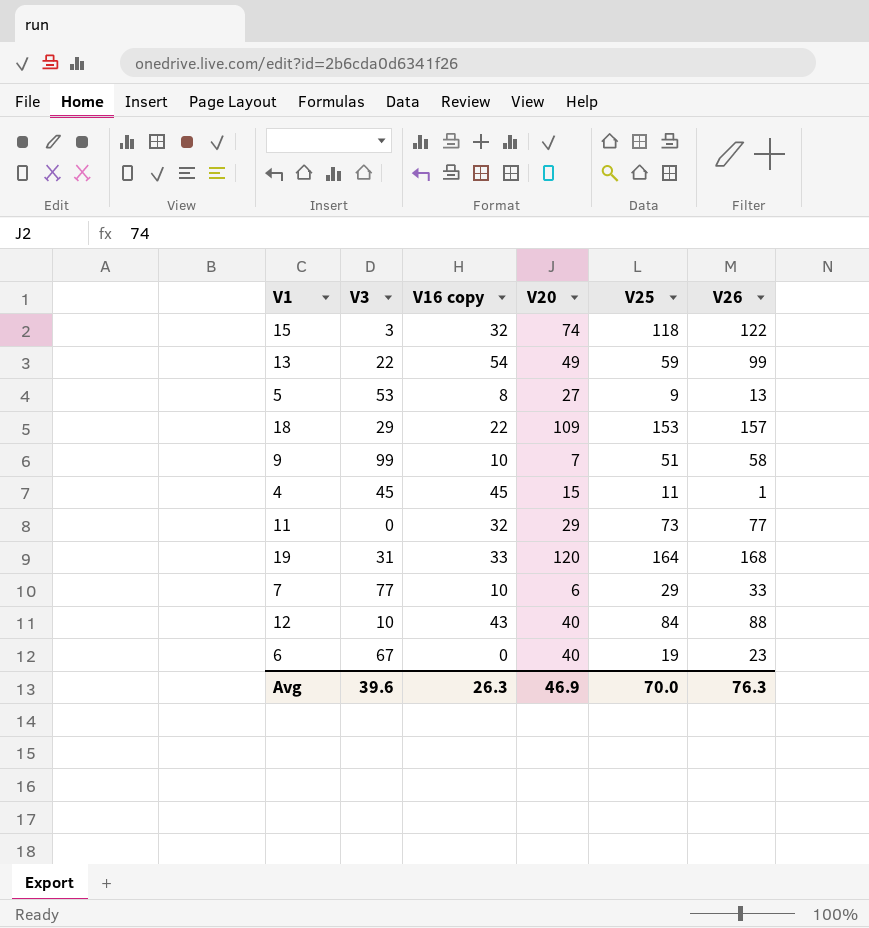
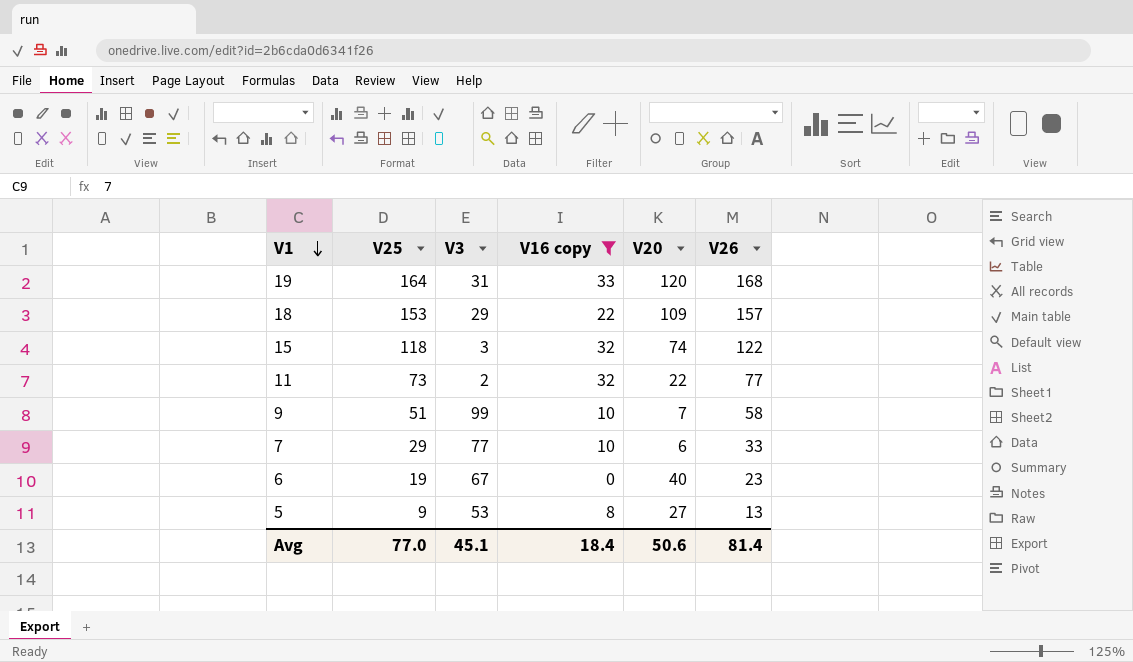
filter: none -> V16 copy <= 33
row order: none -> V1 descending
column V25 | position: 5 -> 2
11 | V3: 0 -> 2
11 | V20: 29 -> 22
Avg | V25: 70.0 -> 77.0
Avg | V3: 39.6 -> 45.1
Avg | V16 copy: 26.3 -> 18.4
Avg | V20: 46.9 -> 50.6
Avg | V26: 76.3 -> 81.4

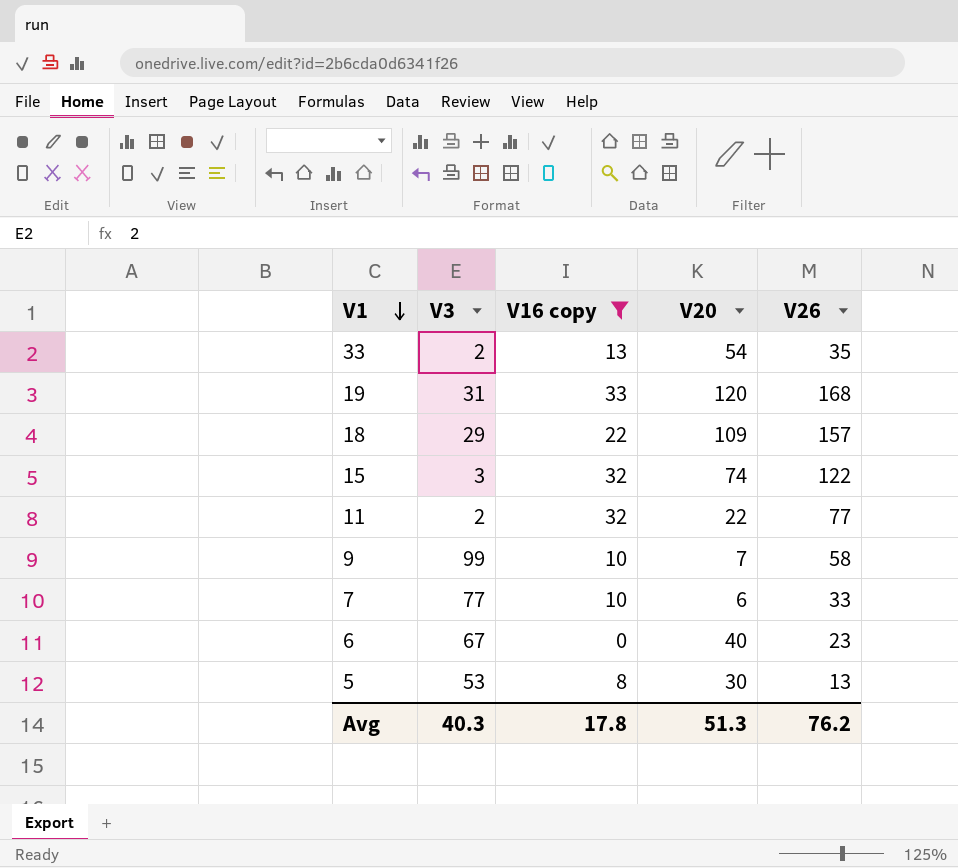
column V25 | position: 2 -> none
row 33: none -> 2 | 13 | 54 | 35
5 | V20: 27 -> 30
Avg | V3: 45.1 -> 40.3
Avg | V16 copy: 18.4 -> 17.8
Avg | V20: 50.6 -> 51.3
Avg | V26: 81.4 -> 76.2

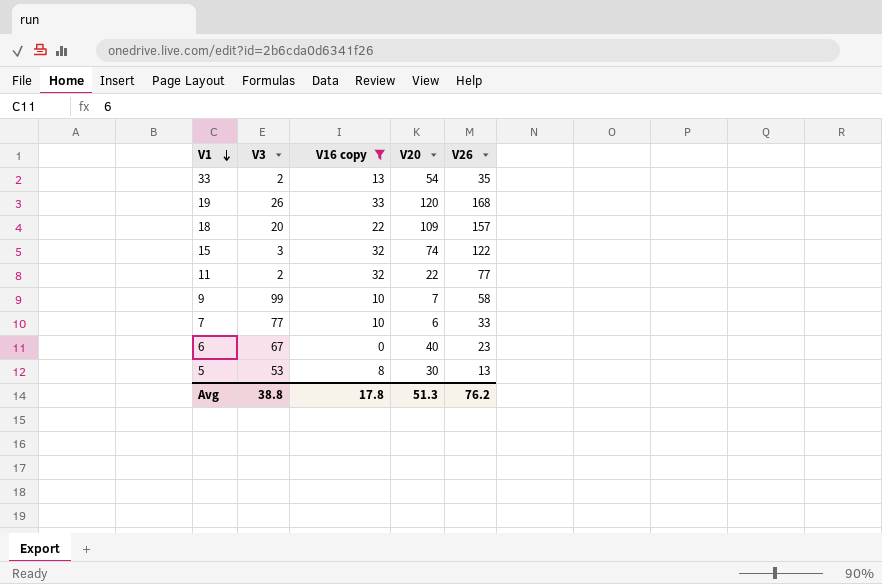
19 | V3: 31 -> 26
18 | V3: 29 -> 20
Avg | V3: 40.3 -> 38.8

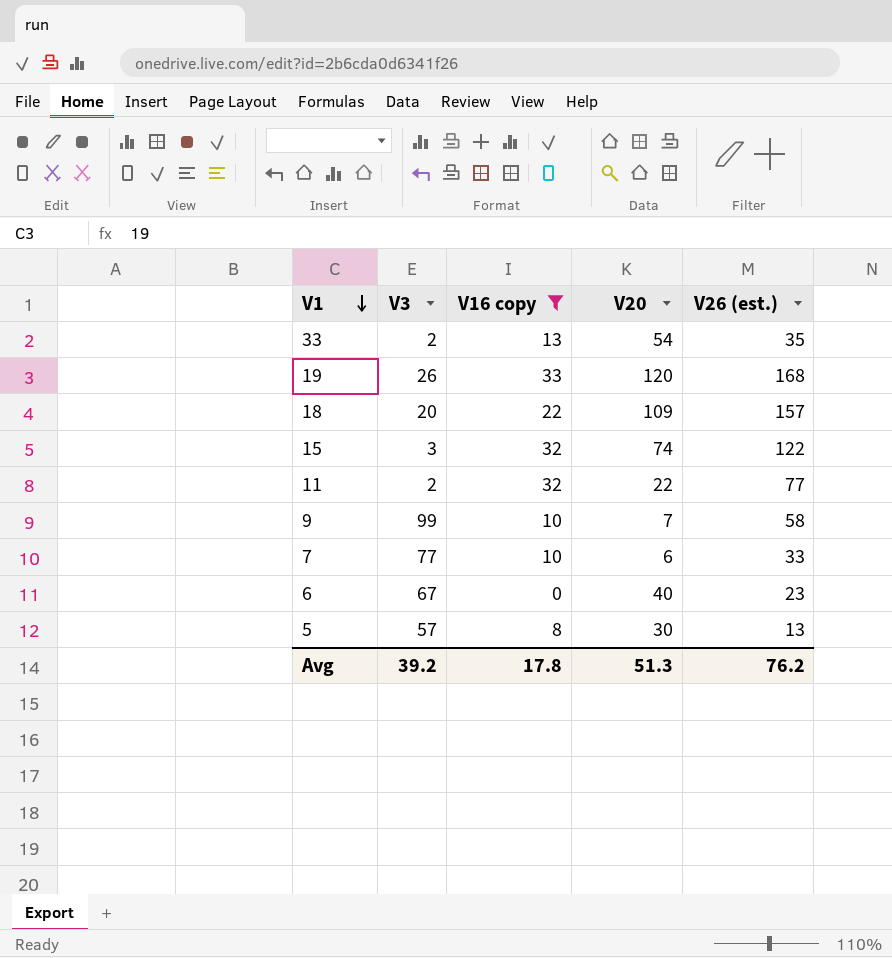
column name: V26 -> V26 (est.)
5 | V3: 53 -> 57
Avg | V3: 38.8 -> 39.2

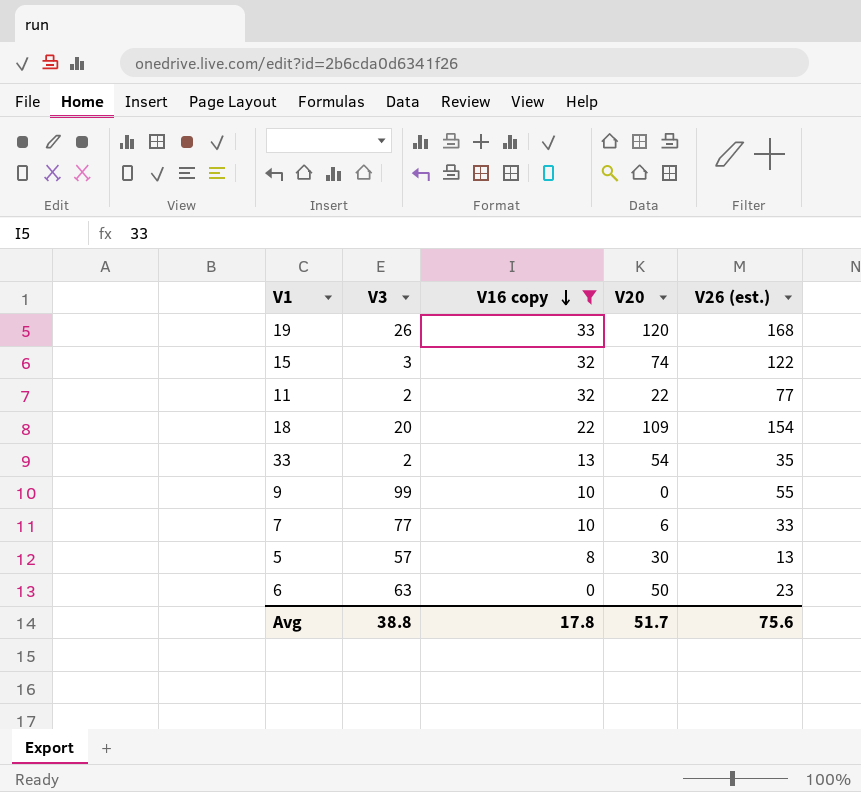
row order: V1 descending -> V16 copy descending
18 | V26 (est.): 157 -> 154
9 | V20: 7 -> 0
9 | V26 (est.): 58 -> 55
6 | V3: 67 -> 63
6 | V20: 40 -> 50
Avg | V3: 39.2 -> 38.8
Avg | V20: 51.3 -> 51.7
Avg | V26 (est.): 76.2 -> 75.6

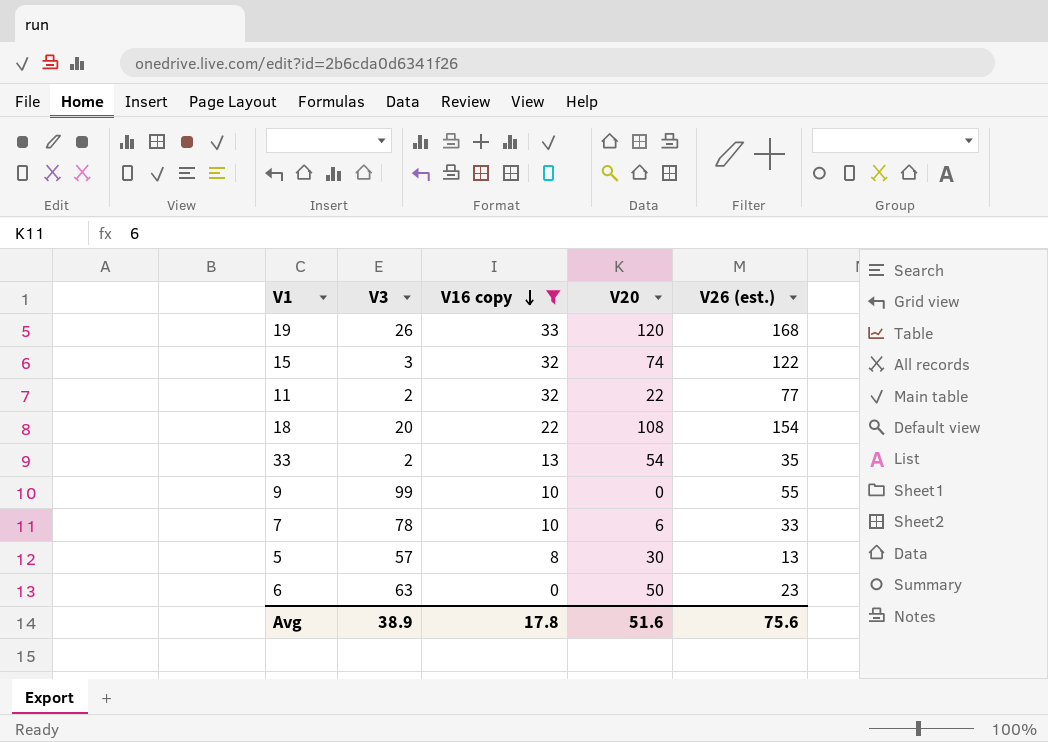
18 | V20: 109 -> 108
7 | V3: 77 -> 78
Avg | V3: 38.8 -> 38.9
Avg | V20: 51.7 -> 51.6

